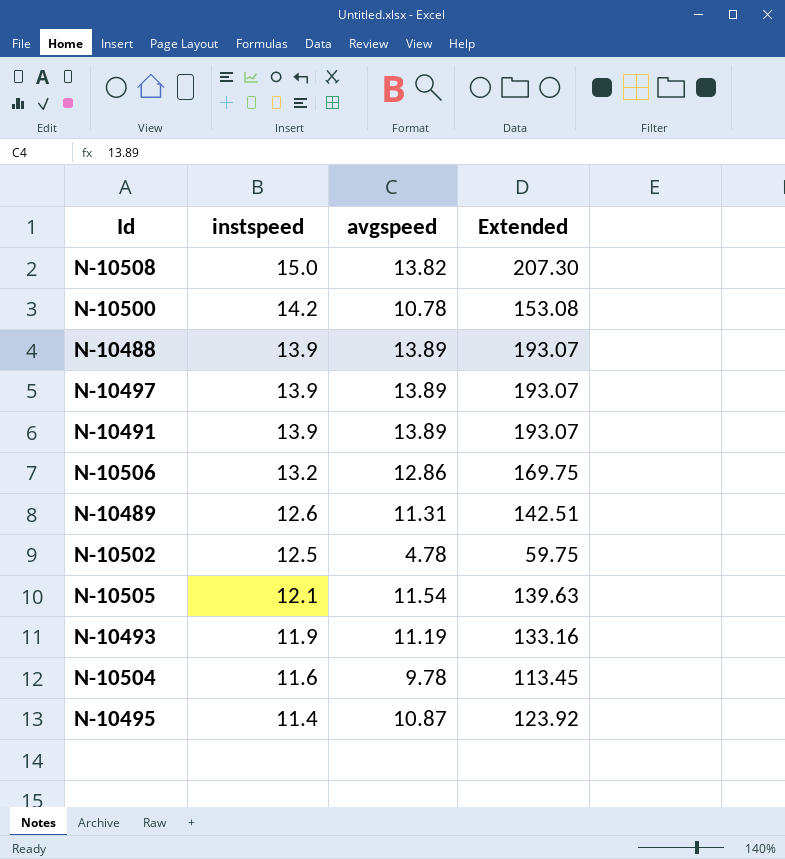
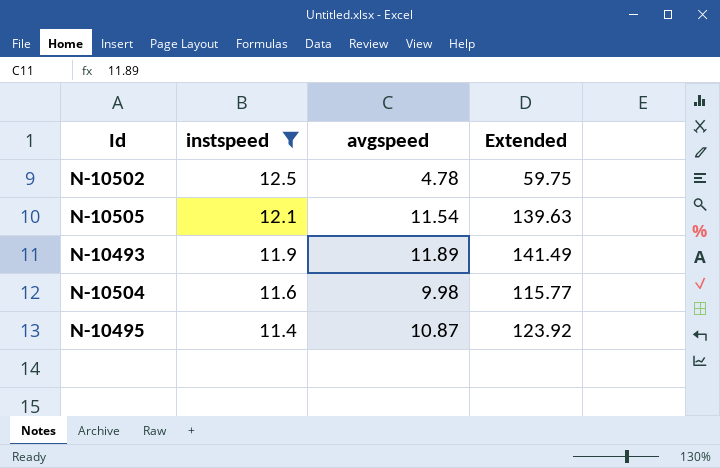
filter: none -> instspeed <= 12.5
N-10493 | avgspeed: 11.19 -> 11.89
N-10493 | Extended: 133.16 -> 141.49
N-10504 | avgspeed: 9.78 -> 9.98
N-10504 | Extended: 113.45 -> 115.77

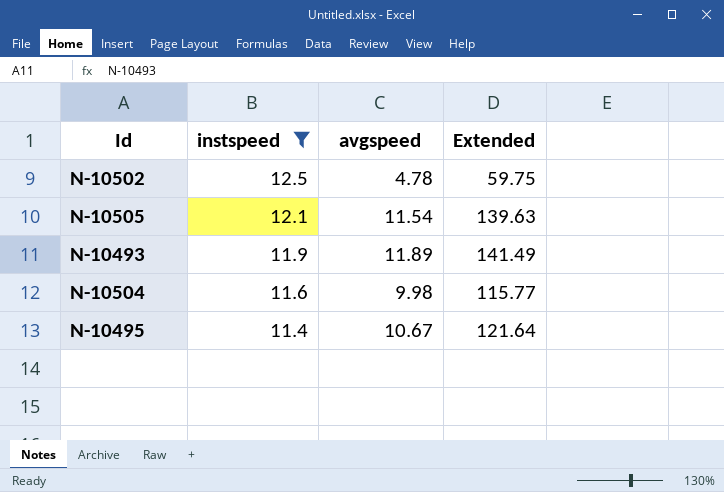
N-10495 | avgspeed: 10.87 -> 10.67
N-10495 | Extended: 123.92 -> 121.64

